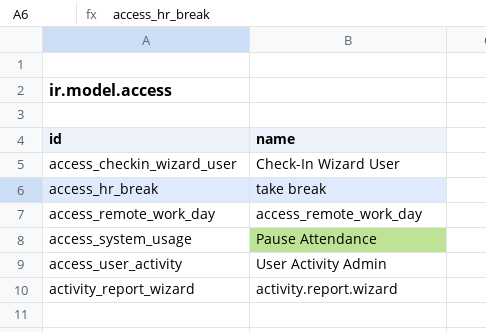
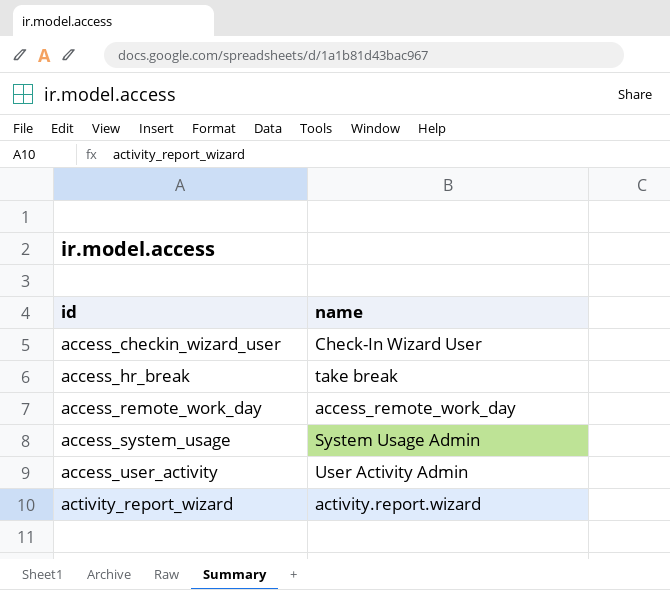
access_system_usage | name: Pause Attendance -> System Usage Admin

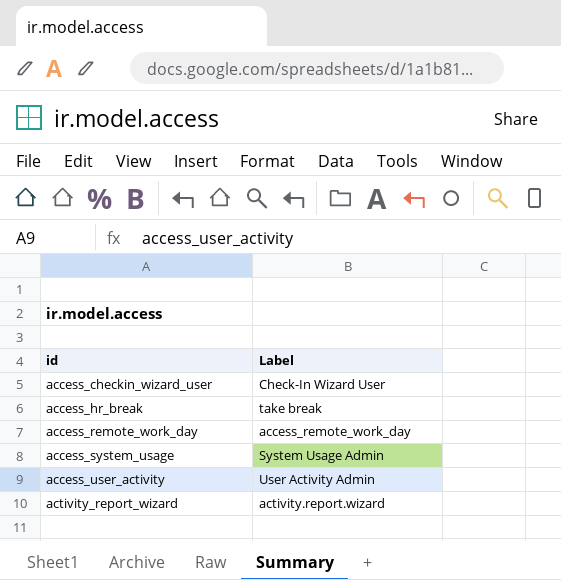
column name: name -> Label

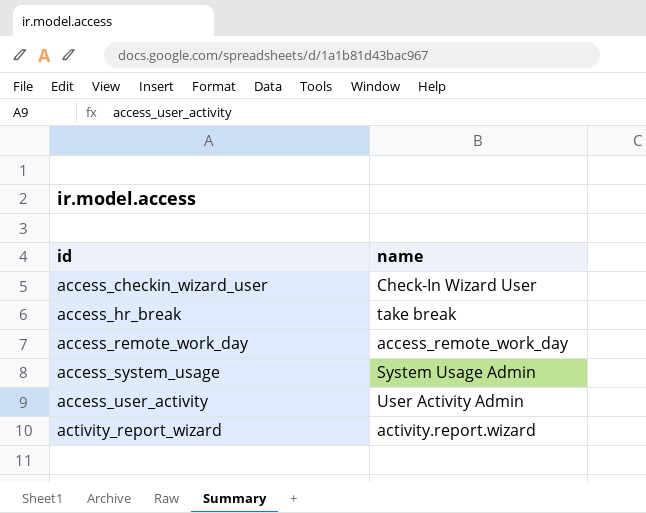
column name: Label -> name

